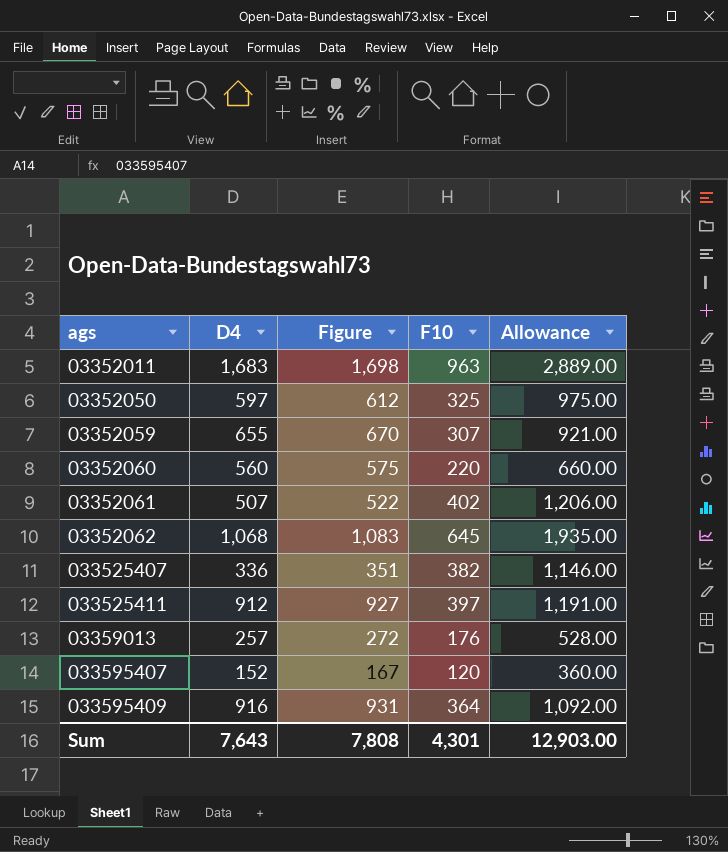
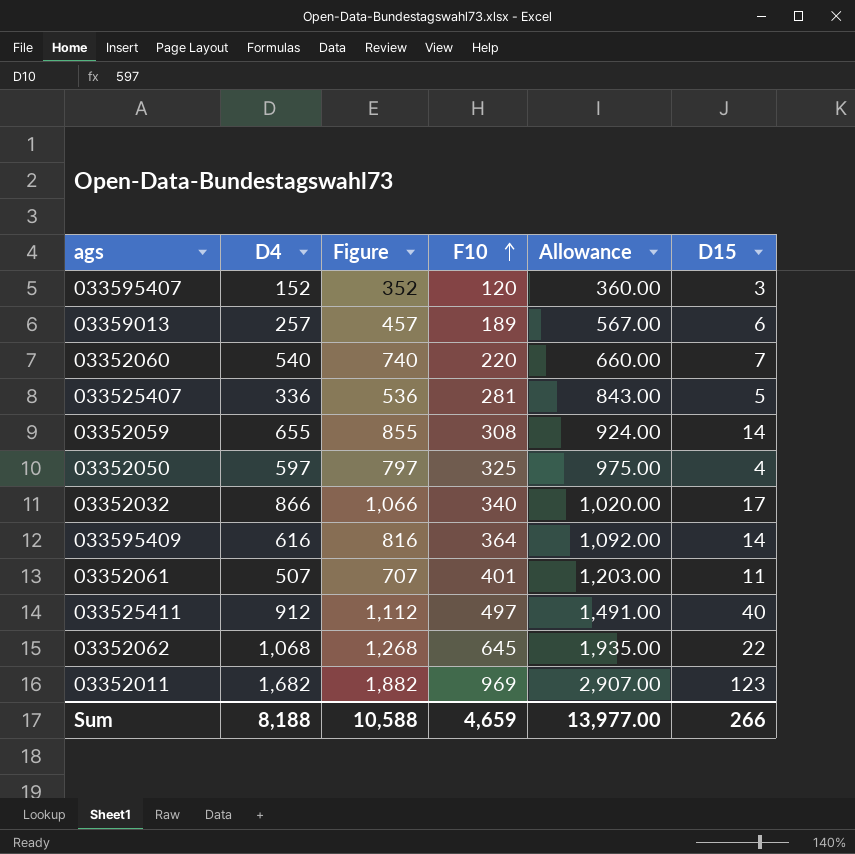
row order: none -> F10 ascending
column Figure | formula: [D4] + 15 -> [D4] + 200
column D15 | position: none -> 6
03359013 | F10: 176 -> 189
03359013 | Allowance: 528.00 -> 567.00
03352060 | D4: 560 -> 540
033525407 | F10: 382 -> 281
033525407 | Allowance: 1,146.00 -> 843.00
03352059 | F10: 307 -> 308
03352059 | Allowance: 921.00 -> 924.00
row 03352032: none -> 866 | 1,066 | 340 | 1,020.00 | 17
033595409 | D4: 916 -> 616
03352061 | F10: 402 -> 401
03352061 | Allowance: 1,206.00 -> 1,203.00
033525411 | F10: 397 -> 497
033525411 | Allowance: 1,191.00 -> 1,491.00
03352011 | D4: 1,683 -> 1,682
03352011 | F10: 963 -> 969
03352011 | Allowance: 2,889.00 -> 2,907.00
Sum | D4: 7,643 -> 8,188
Sum | Figure: 7,808 -> 10,588
Sum | F10: 4,301 -> 4,659
Sum | Allowance: 12,903.00 -> 13,977.00

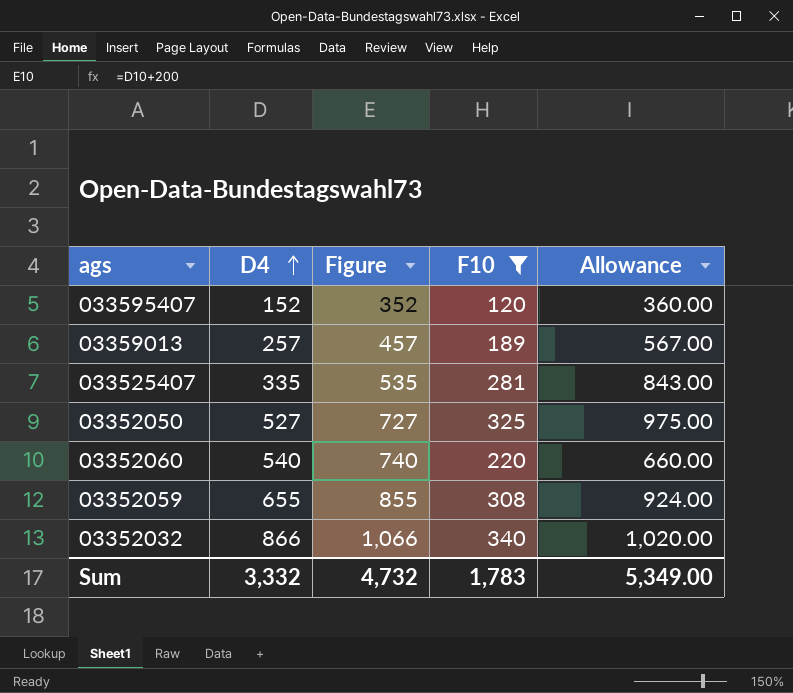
filter: none -> F10 <= 340
row order: F10 ascending -> D4 ascending
column D15 | position: 6 -> none
033525407 | D4: 336 -> 335
033525407 | Figure: 536 -> 535
03352050 | D4: 597 -> 527
03352050 | Figure: 797 -> 727
Sum | D4: 8,188 -> 3,332
Sum | Figure: 10,588 -> 4,732
Sum | F10: 4,659 -> 1,783
Sum | Allowance: 13,977.00 -> 5,349.00

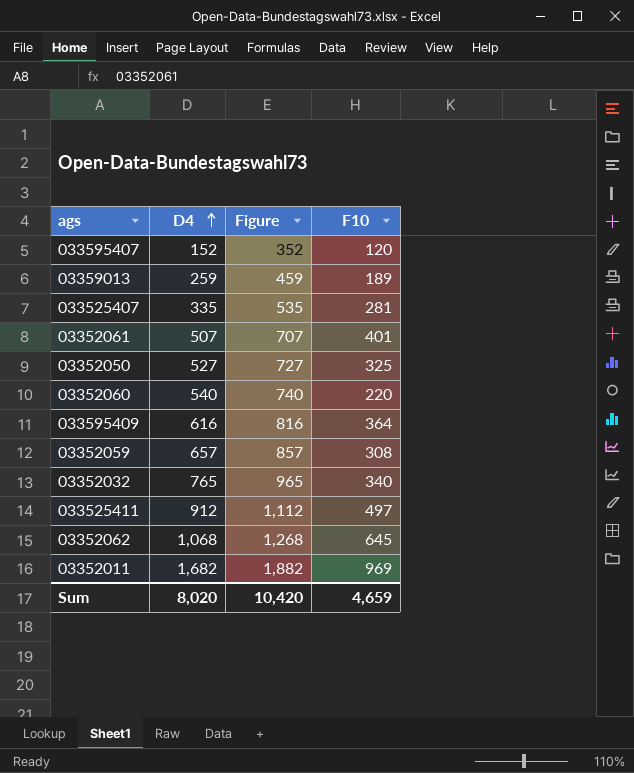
filter: F10 <= 340 -> none
column Allowance | formula: [F10] * 3 -> none
03359013 | D4: 257 -> 259
03359013 | Figure: 457 -> 459
03352059 | D4: 655 -> 657
03352059 | Figure: 855 -> 857
03352032 | D4: 866 -> 765
03352032 | Figure: 1,066 -> 965
Sum | D4: 3,332 -> 8,020
Sum | Figure: 4,732 -> 10,420
Sum | F10: 1,783 -> 4,659

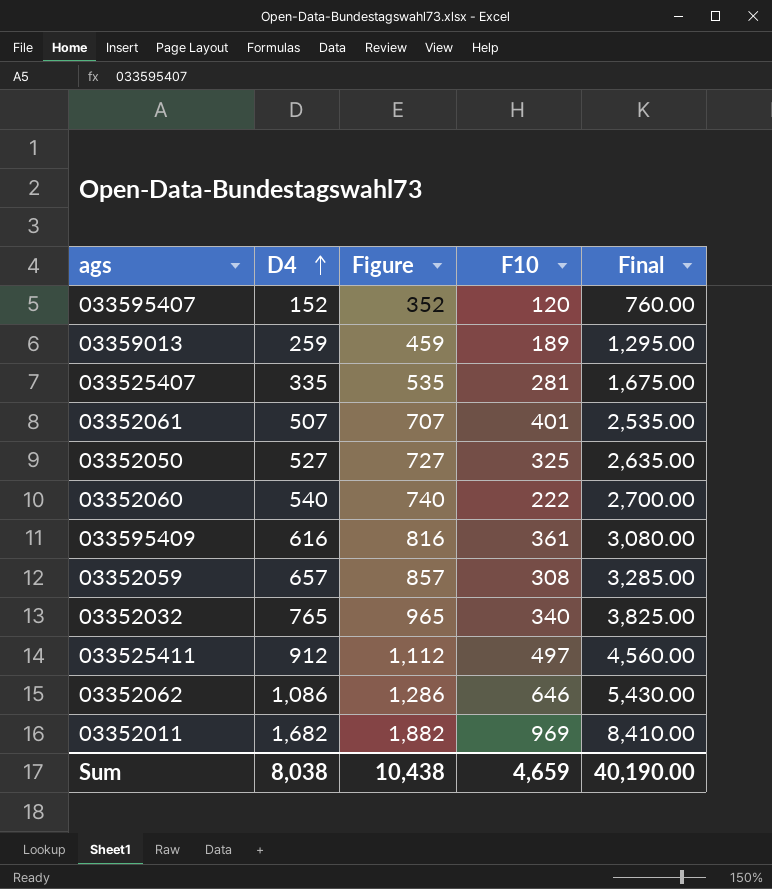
column Final | formula: none -> [D4] * 5
03352060 | F10: 220 -> 222
033595409 | F10: 364 -> 361
03352062 | D4: 1,068 -> 1,086
03352062 | Figure: 1,268 -> 1,286
03352062 | F10: 645 -> 646
Sum | D4: 8,020 -> 8,038
Sum | Figure: 10,420 -> 10,438

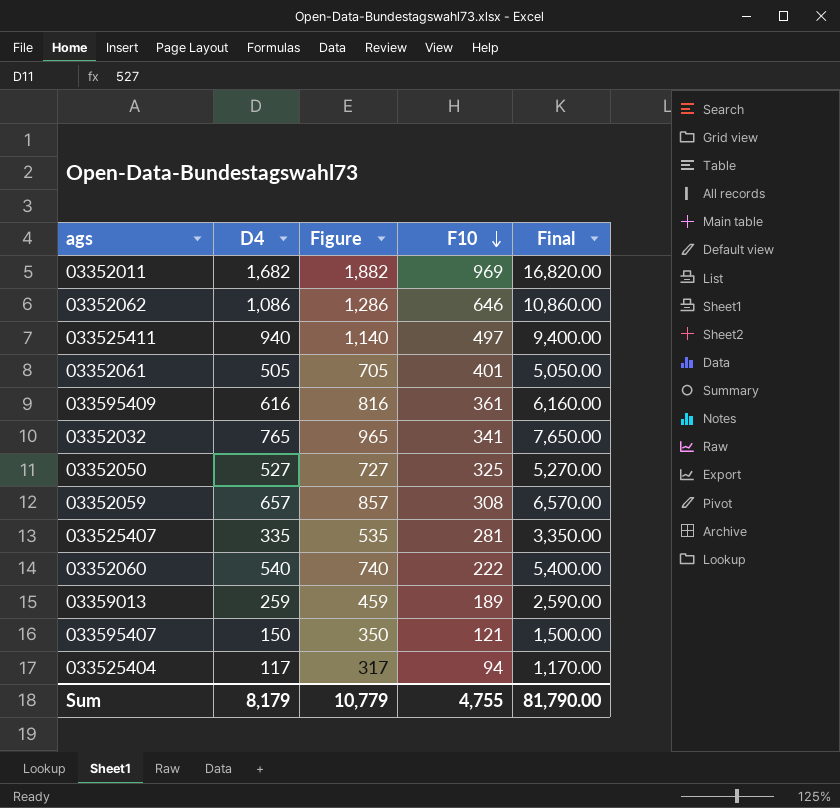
row order: D4 ascending -> F10 descending
column Final | formula: [D4] * 5 -> [D4] * 10
033525411 | D4: 912 -> 940
033525411 | Figure: 1,112 -> 1,140
03352061 | D4: 507 -> 505
03352061 | Figure: 707 -> 705
03352032 | F10: 340 -> 341
033595407 | D4: 152 -> 150
033595407 | Figure: 352 -> 350
033595407 | F10: 120 -> 121
row 033525404: none -> 117 | 317 | 94 | 1,170.00
Sum | D4: 8,038 -> 8,179
Sum | Figure: 10,438 -> 10,779
Sum | F10: 4,659 -> 4,755
Sum | Final: 40,190.00 -> 81,790.00

